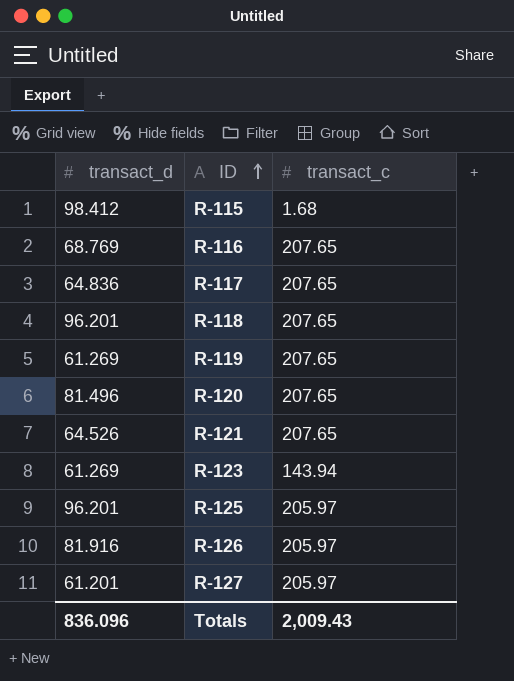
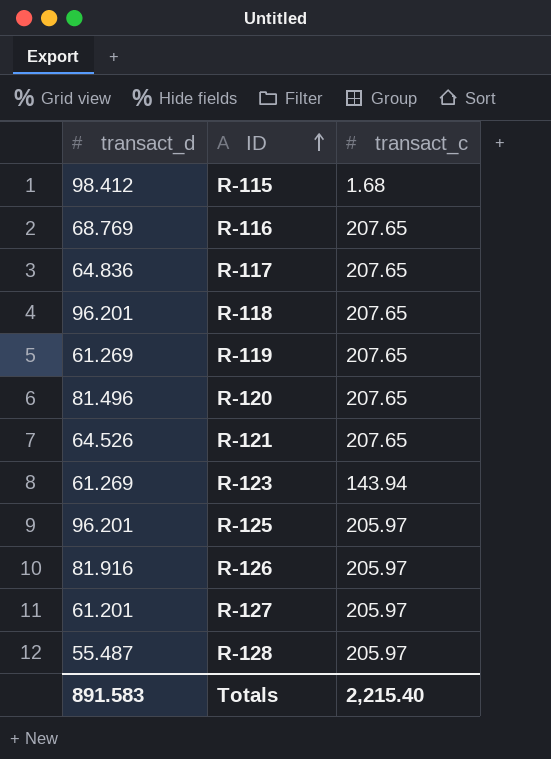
row R-128: none -> 55.487 | 205.97
Totals | transact_d: 836.096 -> 891.583
Totals | transact_c: 2,009.43 -> 2,215.40

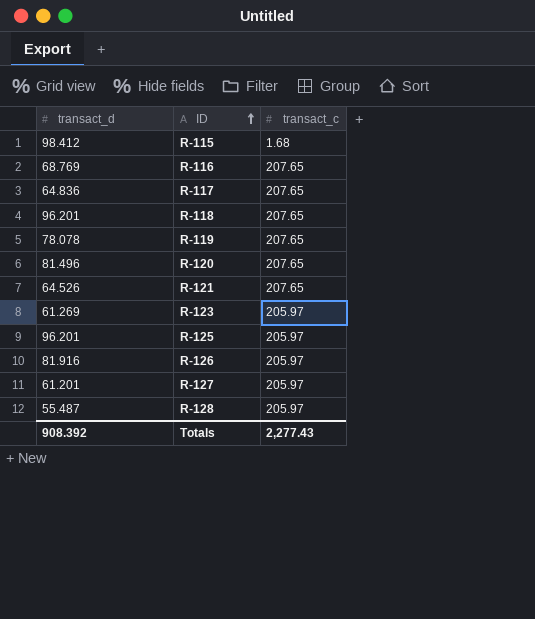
R-119 | transact_d: 61.269 -> 78.078
R-123 | transact_c: 143.94 -> 205.97
Totals | transact_d: 891.583 -> 908.392
Totals | transact_c: 2,215.40 -> 2,277.43

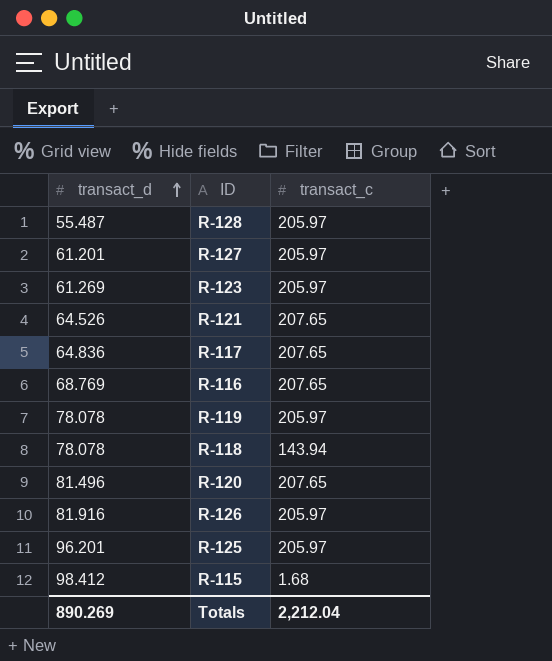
row order: ID ascending -> transact_d ascending
R-119 | transact_c: 207.65 -> 205.97
R-118 | transact_d: 96.201 -> 78.078
R-118 | transact_c: 207.65 -> 143.94
Totals | transact_d: 908.392 -> 890.269
Totals | transact_c: 2,277.43 -> 2,212.04

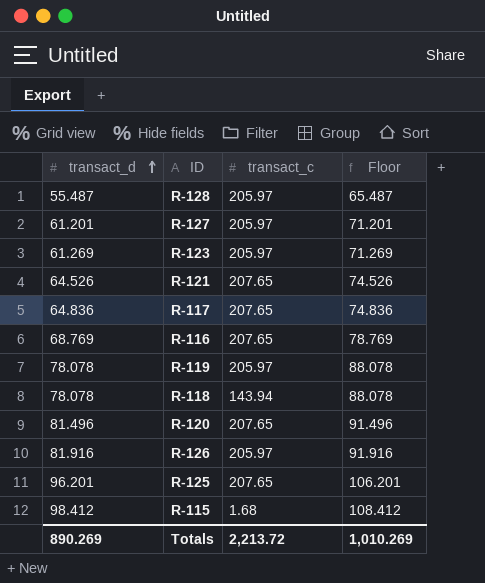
column Floor | formula: none -> [transact_d] + 10
R-125 | transact_c: 205.97 -> 207.65
Totals | transact_c: 2,212.04 -> 2,213.72

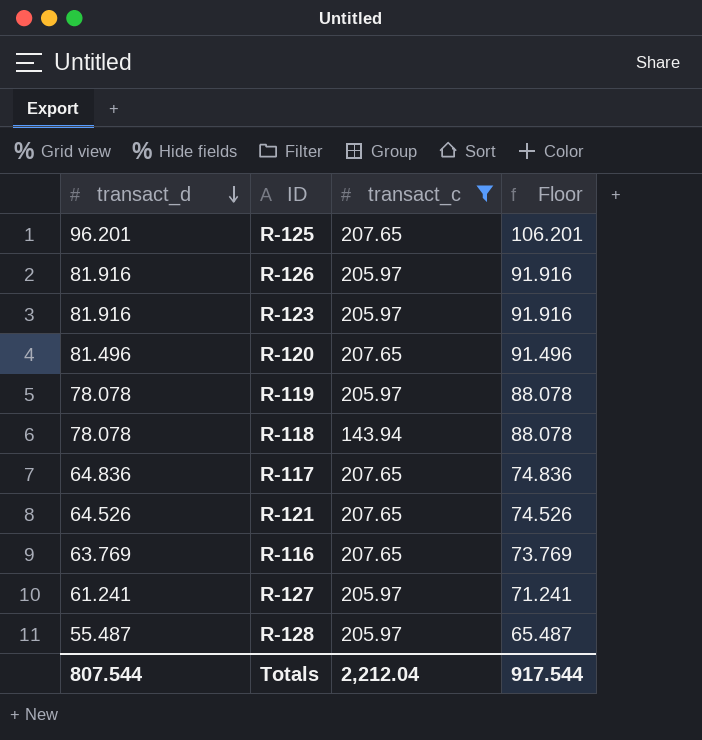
filter: none -> transact_c != 1.68
row order: transact_d ascending -> transact_d descending
R-123 | transact_d: 61.269 -> 81.916
R-123 | Floor: 71.269 -> 91.916
R-116 | transact_d: 68.769 -> 63.769
R-116 | Floor: 78.769 -> 73.769
R-127 | transact_d: 61.201 -> 61.241
R-127 | Floor: 71.201 -> 71.241
Totals | transact_d: 890.269 -> 807.544
Totals | transact_c: 2,213.72 -> 2,212.04
Totals | Floor: 1,010.269 -> 917.544

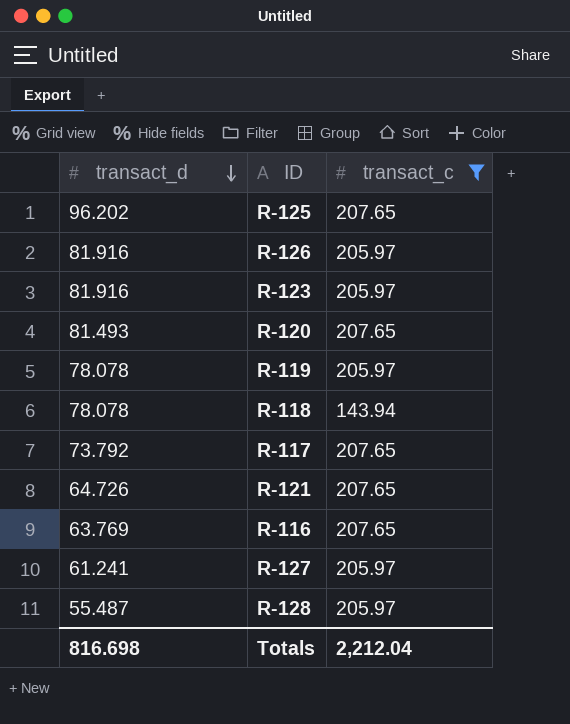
column Floor | formula: [transact_d] + 10 -> none
R-125 | transact_d: 96.201 -> 96.202
R-120 | transact_d: 81.496 -> 81.493
R-117 | transact_d: 64.836 -> 73.792
R-121 | transact_d: 64.526 -> 64.726
Totals | transact_d: 807.544 -> 816.698

